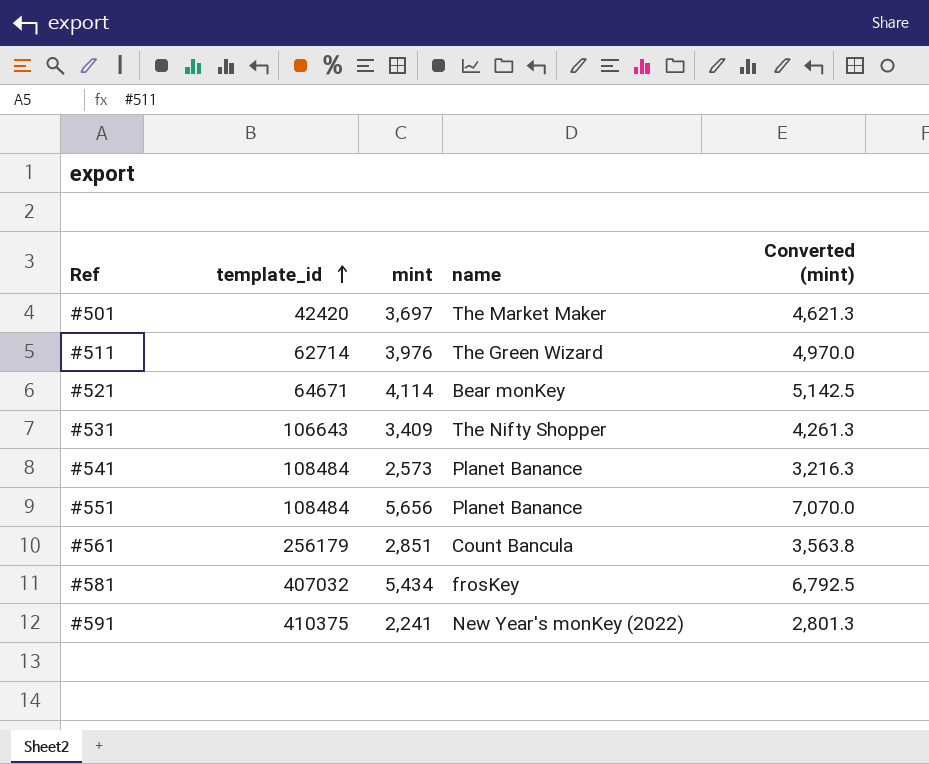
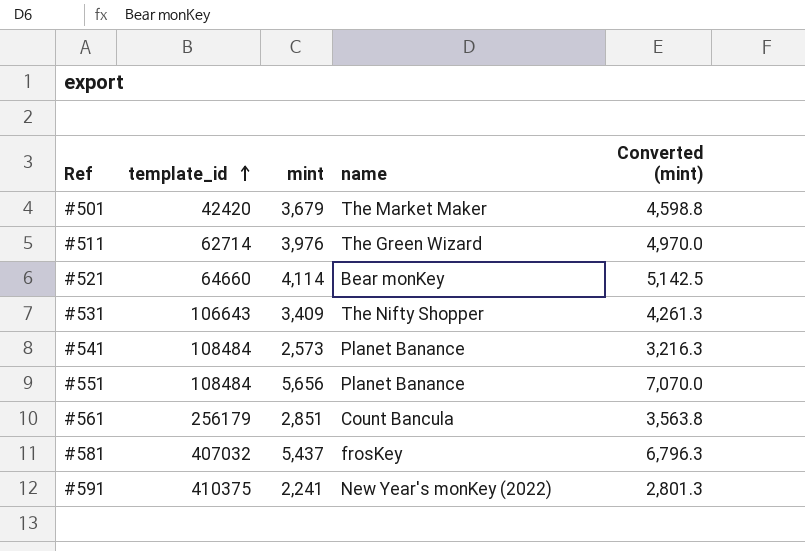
#501 | mint: 3,697 -> 3,679
#501 | Converted (mint): 4,621.3 -> 4,598.8
#521 | template_id: 64671 -> 64660
#581 | mint: 5,434 -> 5,437
#581 | Converted (mint): 6,792.5 -> 6,796.3

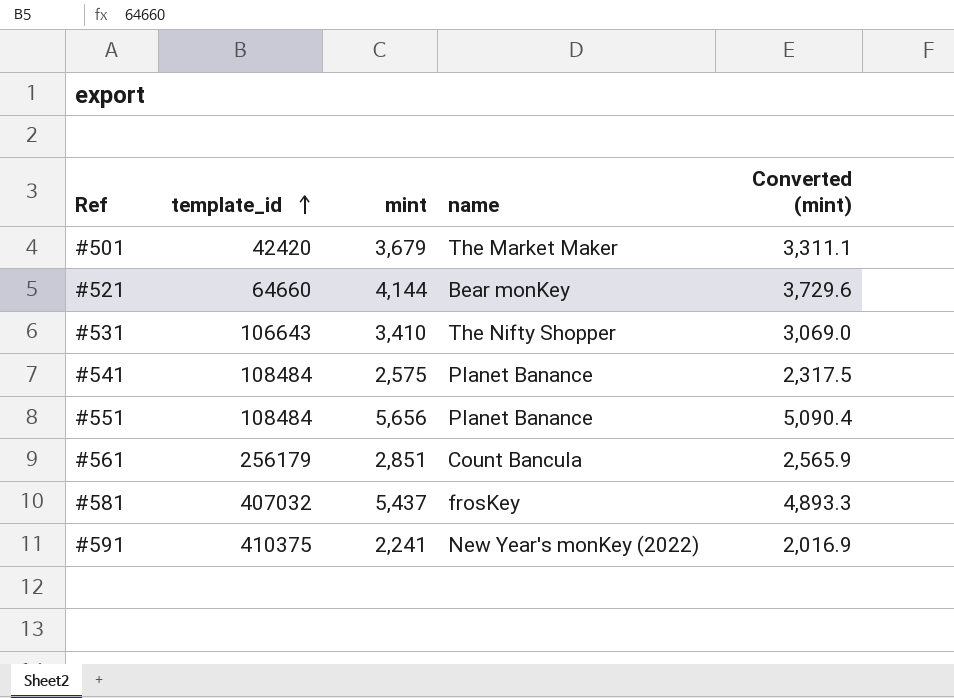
column Converted (mint) | formula: [mint] * 1.25 -> [mint] * 0.9
row #511: 62714 | 3,976 | The Green Wizard | 4,970.0 -> none
#521 | mint: 4,114 -> 4,144
#531 | mint: 3,409 -> 3,410
#541 | mint: 2,573 -> 2,575

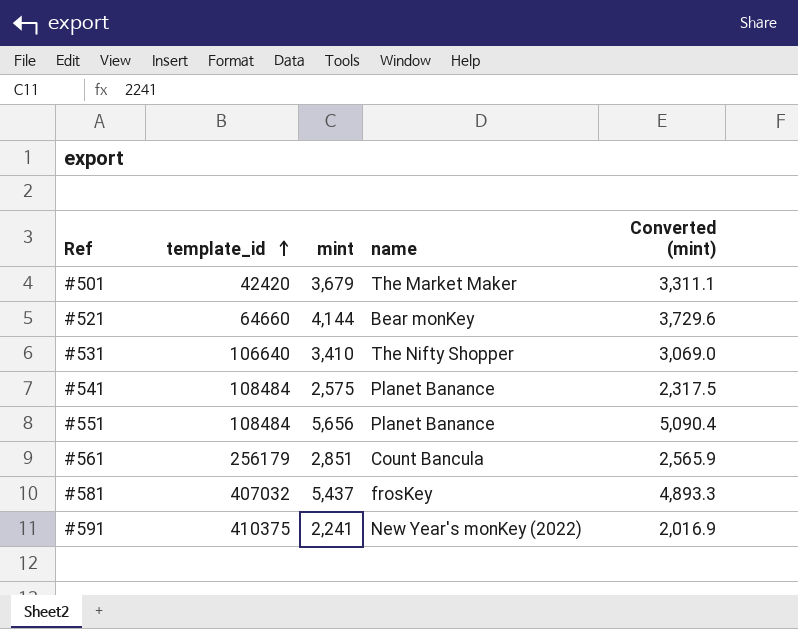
#531 | template_id: 106643 -> 106640

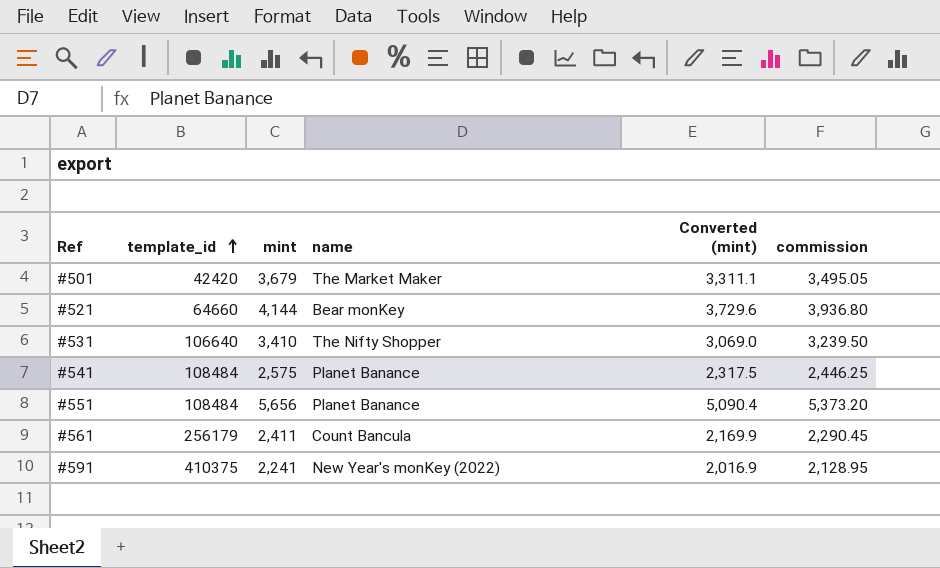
column commission | formula: none -> [mint] * 0.95
row #581: 407032 | 5,437 | frosKey | 4,893.3 -> none
#561 | mint: 2,851 -> 2,411
#561 | Converted (mint): 2,565.9 -> 2,169.9

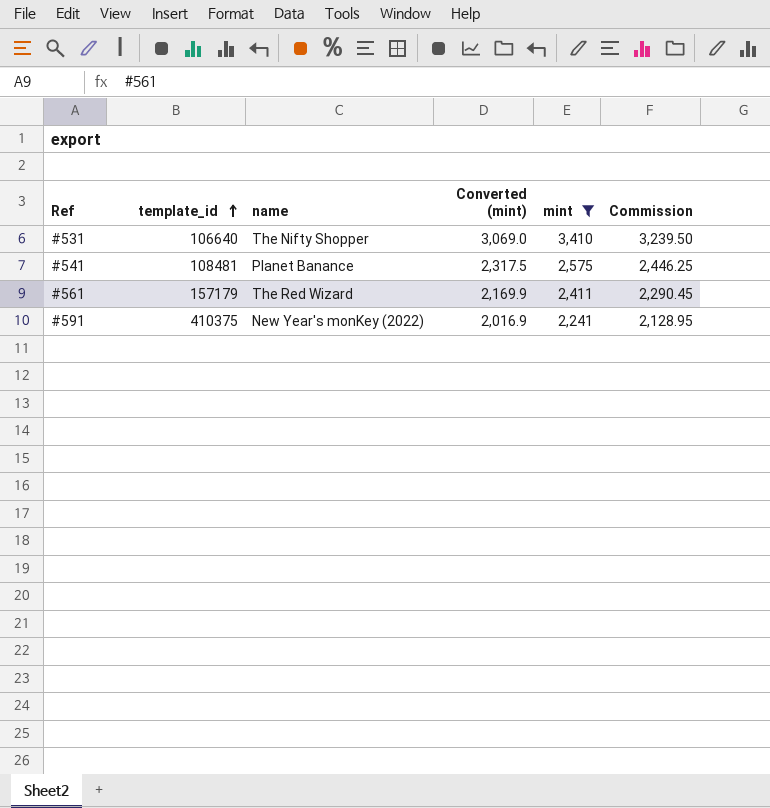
filter: none -> mint <= 3,410
column mint | position: 3 -> 5
column name: commission -> Commission
#541 | template_id: 108484 -> 108481
#561 | template_id: 256179 -> 157179
#561 | name: Count Bancula -> The Red Wizard

